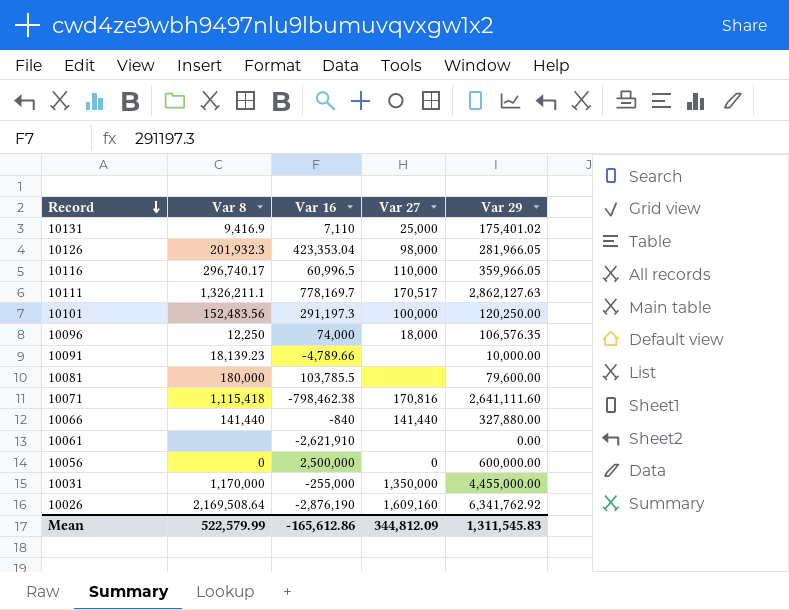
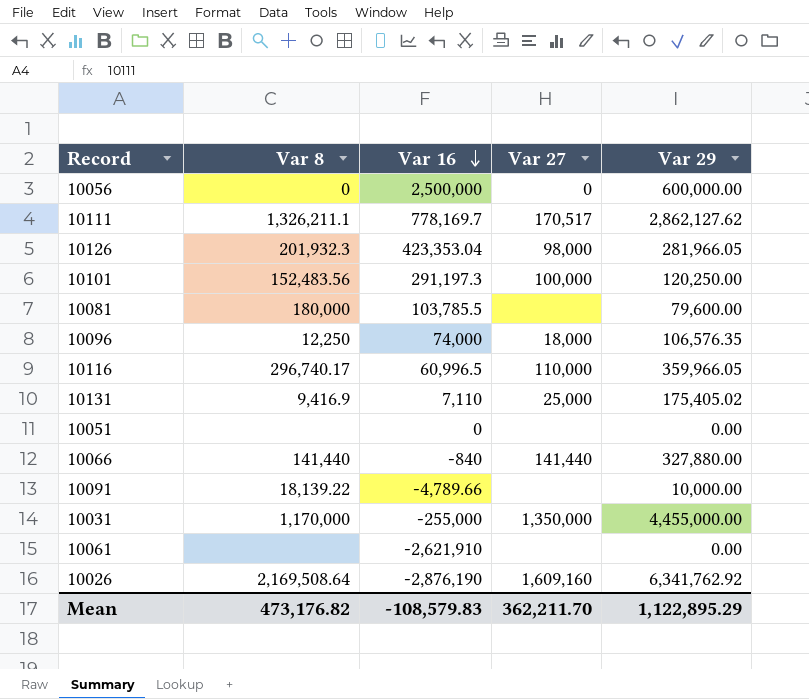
row order: Record descending -> Var 16 descending
row 10071: 1,115,418 | -798,462.38 | 170,816 | 2,641,111.60 -> none
10111 | Var 29: 2,862,127.63 -> 2,862,127.62
10131 | Var 29: 175,401.02 -> 175,405.02
row 10051: none -> none | 0 | none | 0.00
10091 | Var 8: 18,139.23 -> 18,139.22
Mean | Var 8: 522,579.99 -> 473,176.82
Mean | Var 16: -165,612.86 -> -108,579.83
Mean | Var 27: 344,812.09 -> 362,211.70
Mean | Var 29: 1,311,545.83 -> 1,122,895.29

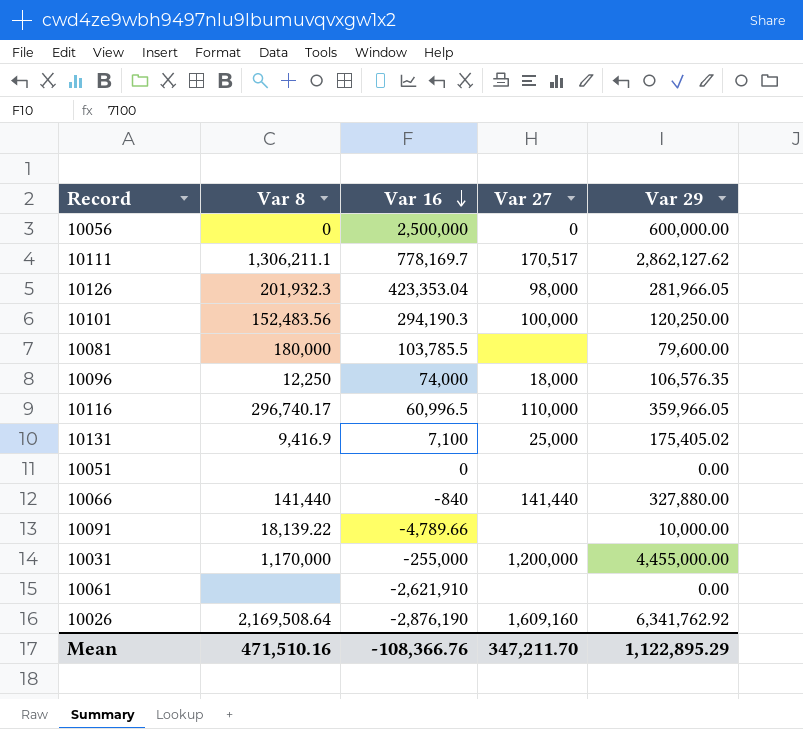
10111 | Var 8: 1,326,211.1 -> 1,306,211.1
10101 | Var 16: 291,197.3 -> 294,190.3
10131 | Var 16: 7,110 -> 7,100
10031 | Var 27: 1,350,000 -> 1,200,000
Mean | Var 8: 473,176.82 -> 471,510.16
Mean | Var 16: -108,579.83 -> -108,366.76
Mean | Var 27: 362,211.70 -> 347,211.70

